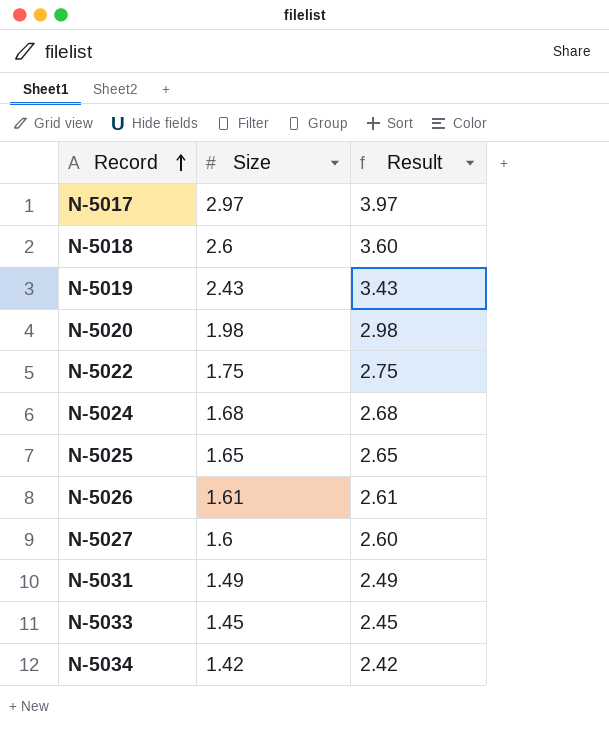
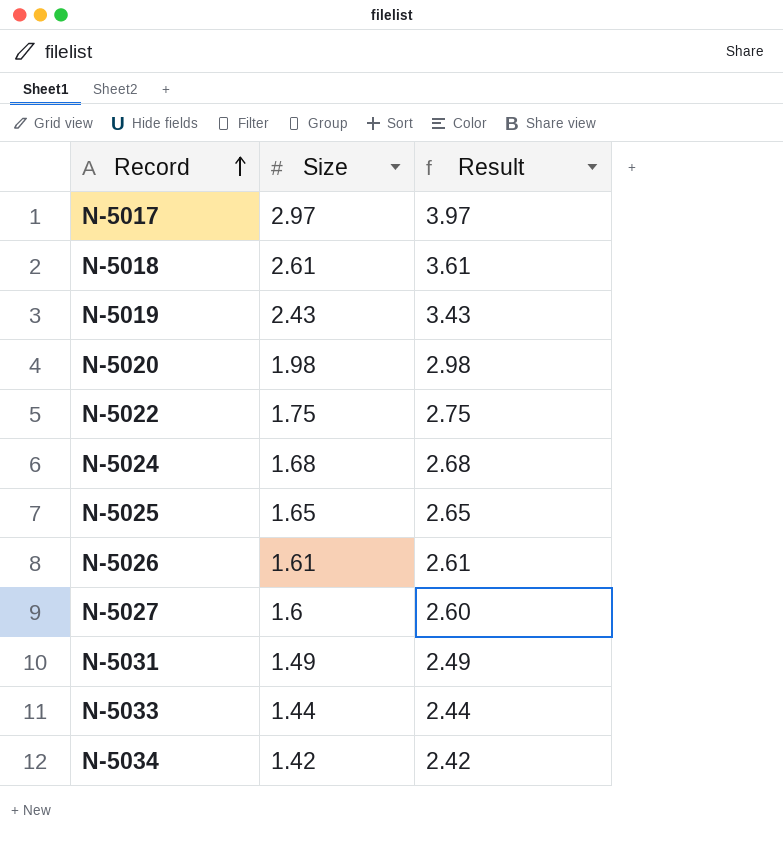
N-5018 | Size: 2.6 -> 2.61
N-5018 | Result: 3.60 -> 3.61
N-5033 | Size: 1.45 -> 1.44
N-5033 | Result: 2.45 -> 2.44

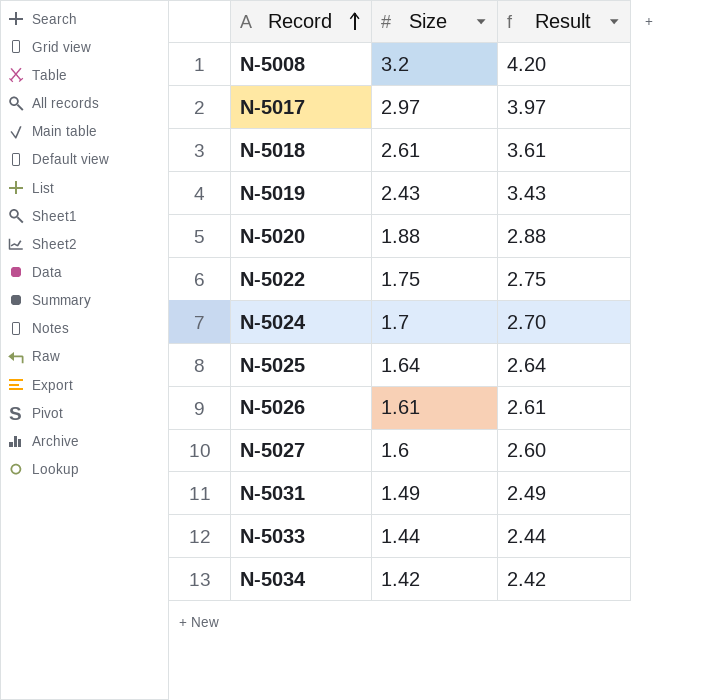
row N-5008: none -> 3.2 | 4.20
N-5020 | Size: 1.98 -> 1.88
N-5020 | Result: 2.98 -> 2.88
N-5024 | Size: 1.68 -> 1.7
N-5024 | Result: 2.68 -> 2.70
N-5025 | Size: 1.65 -> 1.64
N-5025 | Result: 2.65 -> 2.64

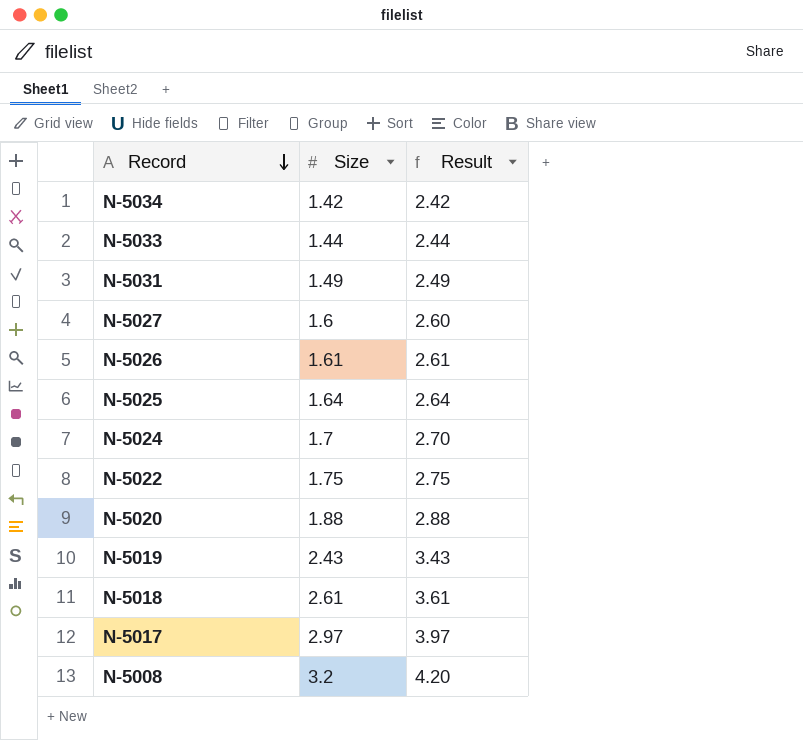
row order: Record ascending -> Record descending

